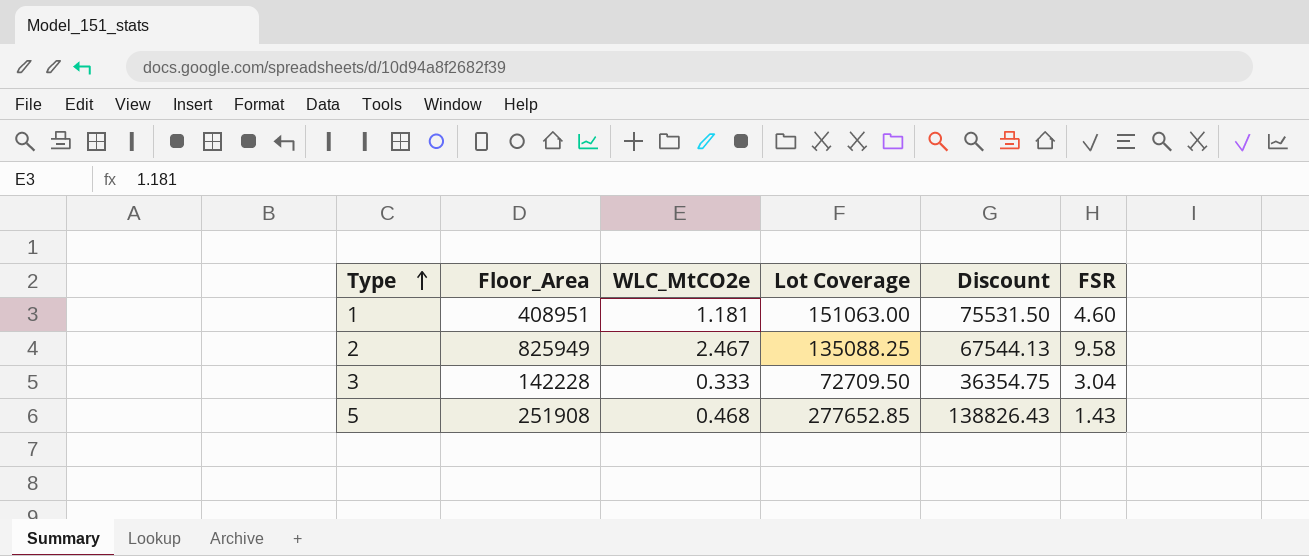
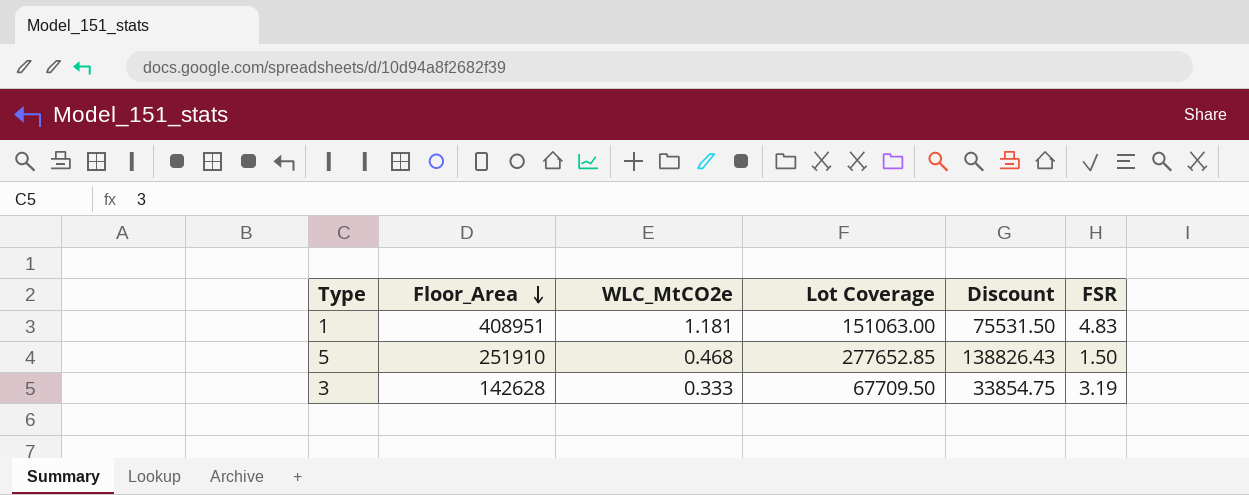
row order: Type ascending -> Floor_Area descending
row 2: 825949 | 2.467 | 135088.25 | 67544.13 | 9.58 -> none
1 | FSR: 4.60 -> 4.83
5 | Floor_Area: 251908 -> 251910
5 | FSR: 1.43 -> 1.50
3 | Floor_Area: 142228 -> 142628
3 | Lot Coverage: 72709.50 -> 67709.50
3 | Discount: 36354.75 -> 33854.75
3 | FSR: 3.04 -> 3.19

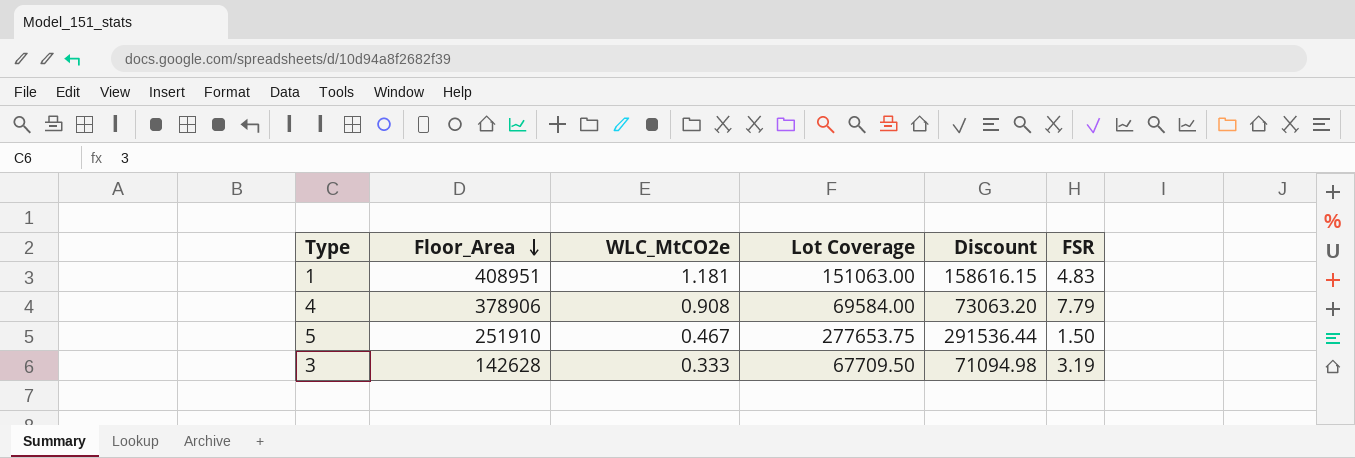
column Discount | formula: [Lot Coverage] * 0.5 -> [Lot Coverage] * 1.05
row 4: none -> 378906 | 0.908 | 69584.00 | 73063.20 | 7.79
5 | WLC_MtCO2e: 0.468 -> 0.467
5 | Lot Coverage: 277652.85 -> 277653.75

